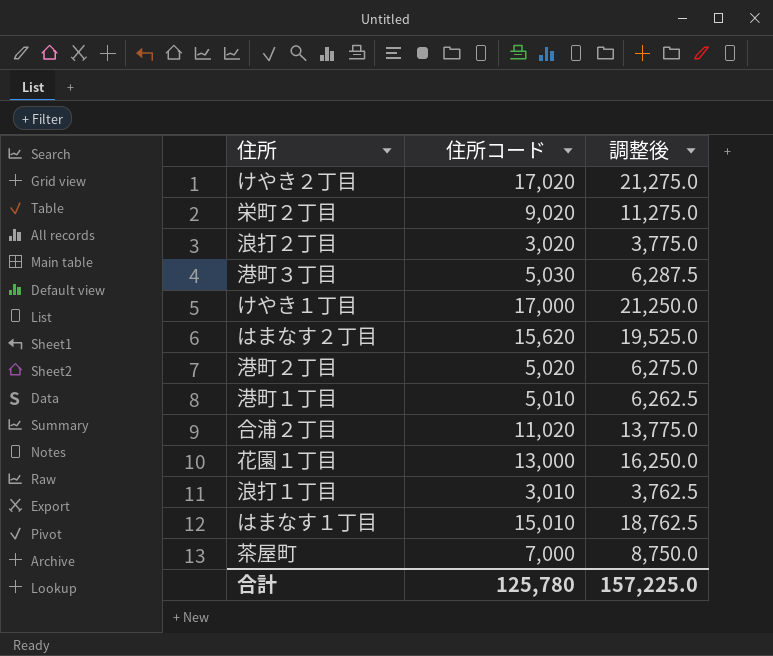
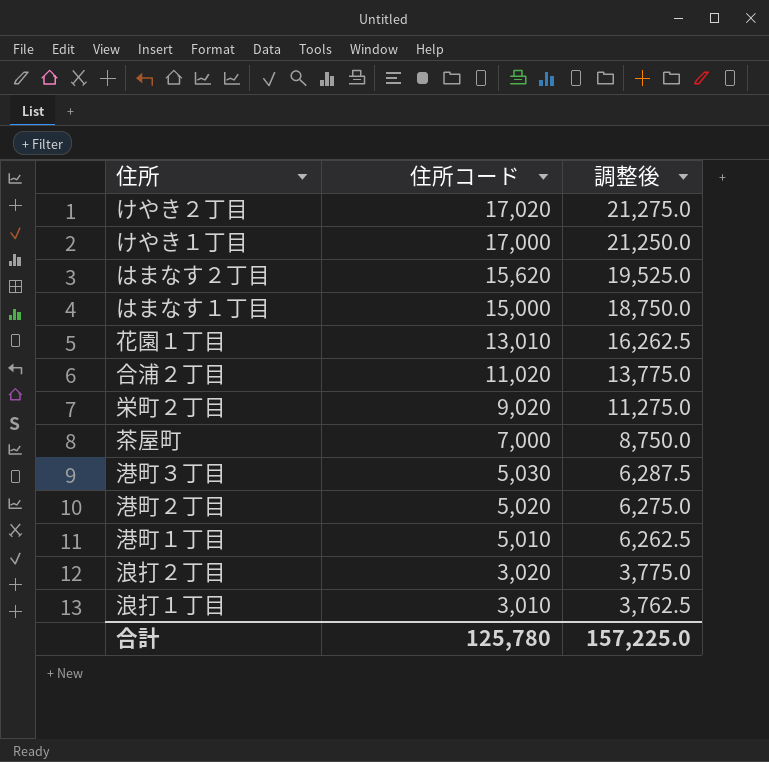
row order: none -> 住所コード descending
はまなす１丁目 | 住所コード: 15,010 -> 15,000
はまなす１丁目 | 調整後: 18,762.5 -> 18,750.0
花園１丁目 | 住所コード: 13,000 -> 13,010
花園１丁目 | 調整後: 16,250.0 -> 16,262.5

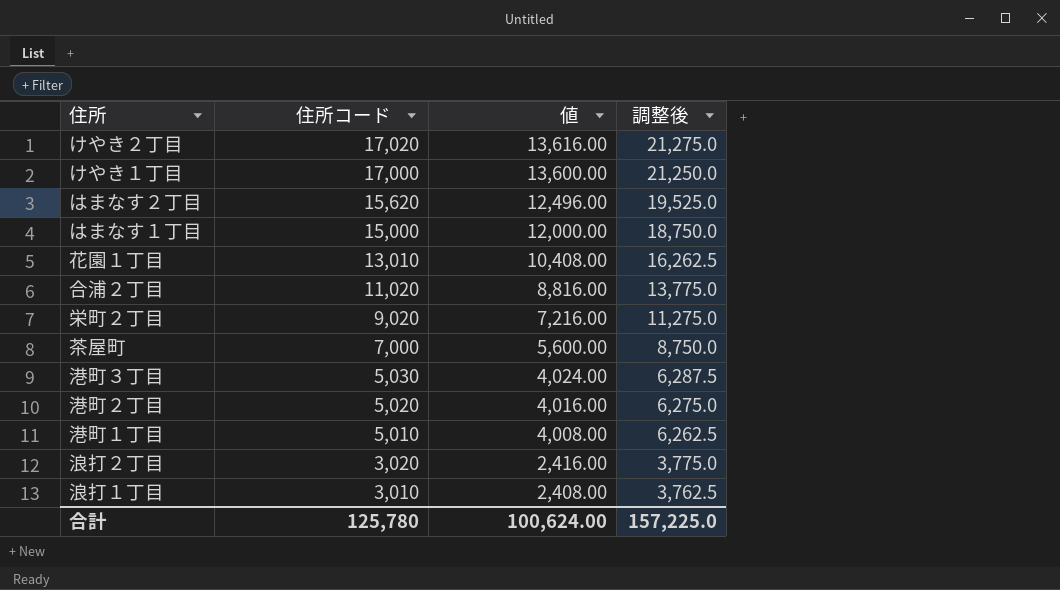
column 値 | formula: none -> [住所コード] * 0.8

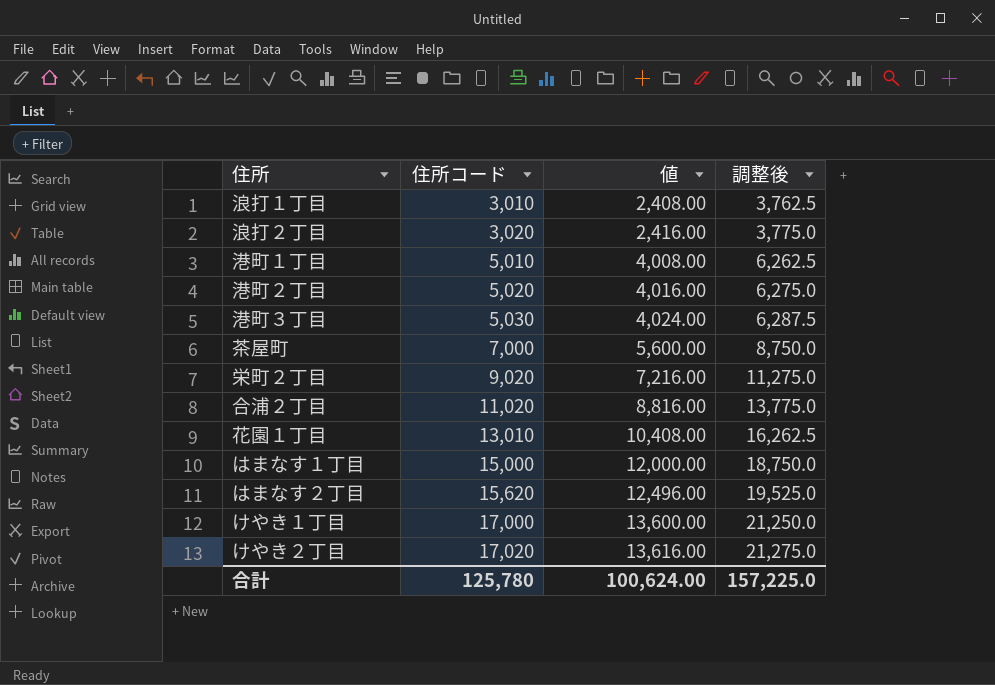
row order: 住所コード descending -> 住所コード ascending

